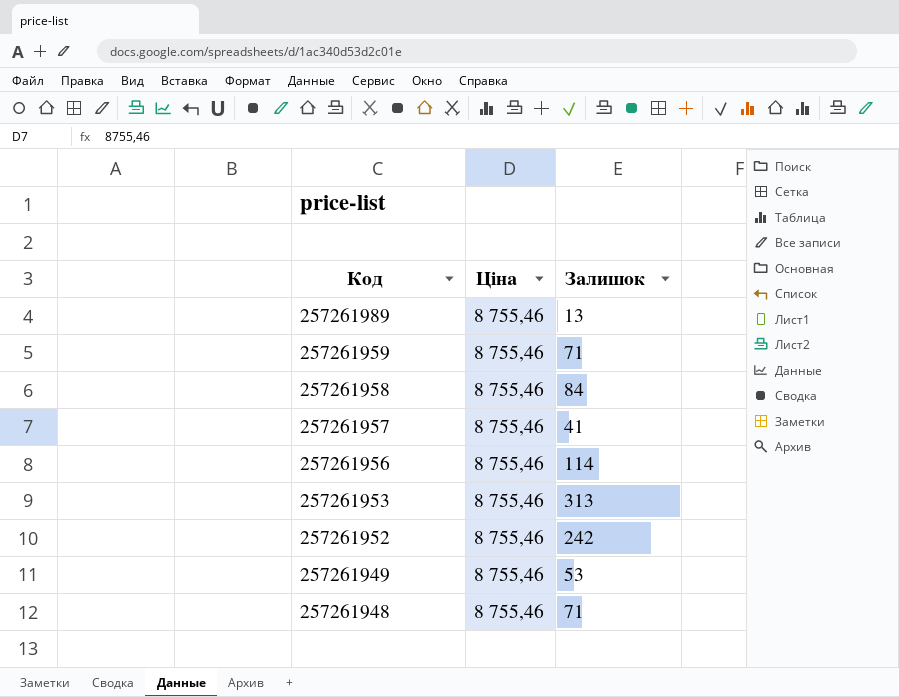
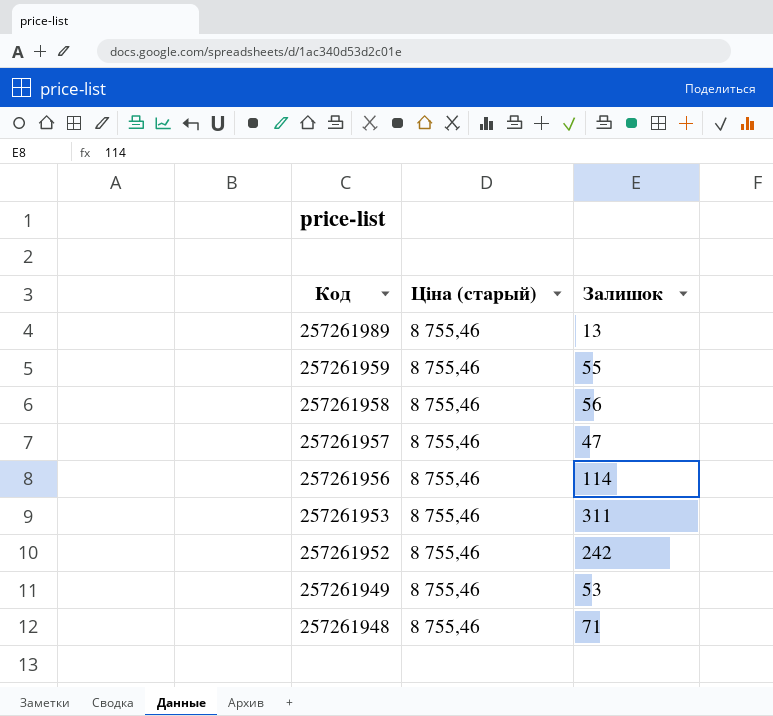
column name: Ціна -> Ціна (старый)
257261959 | Залишок: 71 -> 55
257261958 | Залишок: 84 -> 56
257261957 | Залишок: 41 -> 47
257261953 | Залишок: 313 -> 311

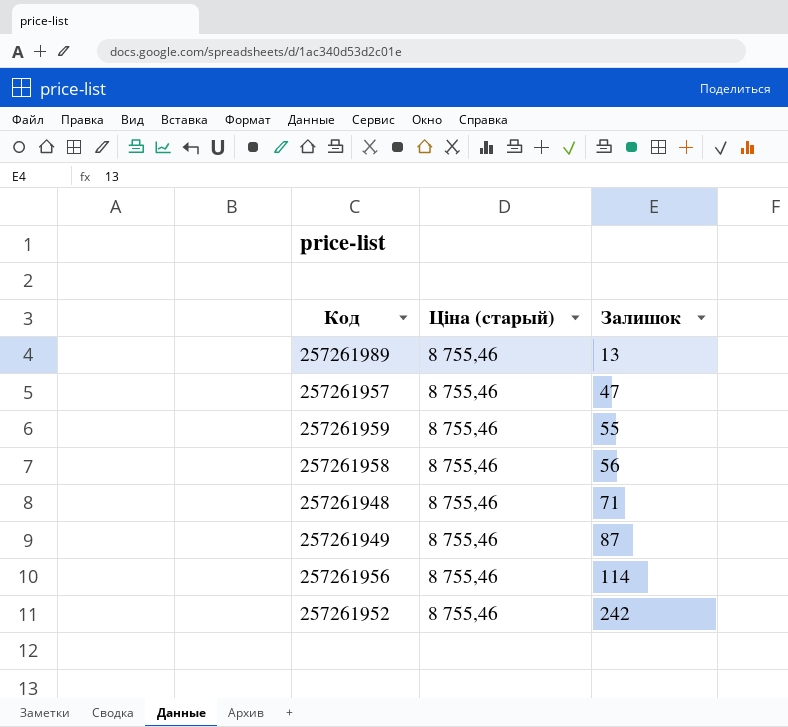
row order: Код descending -> Залишок ascending
row 257261953: 8 755,46 | 311 -> none
257261949 | Залишок: 53 -> 87

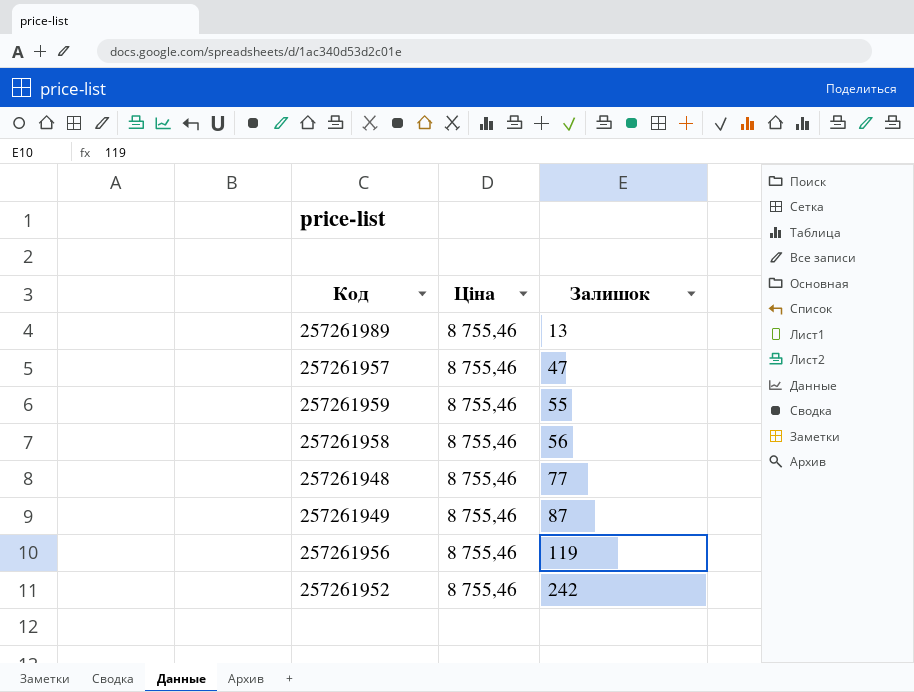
column name: Ціна (старый) -> Ціна
257261948 | Залишок: 71 -> 77
257261956 | Залишок: 114 -> 119

